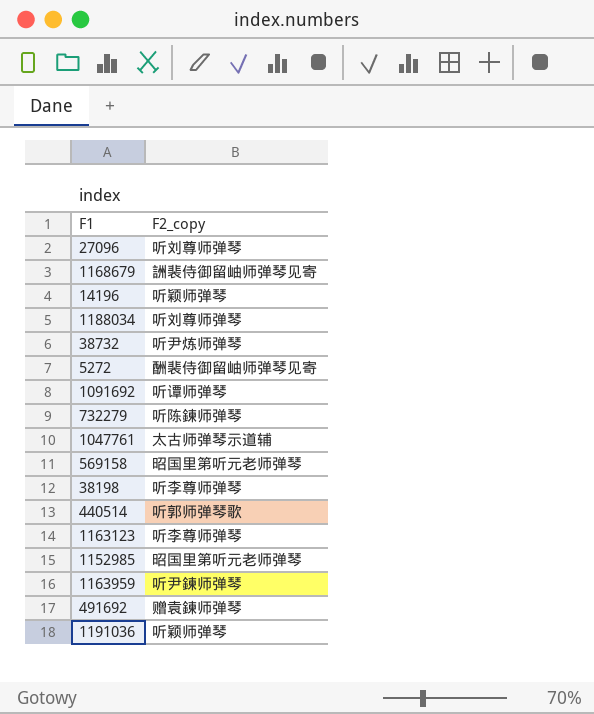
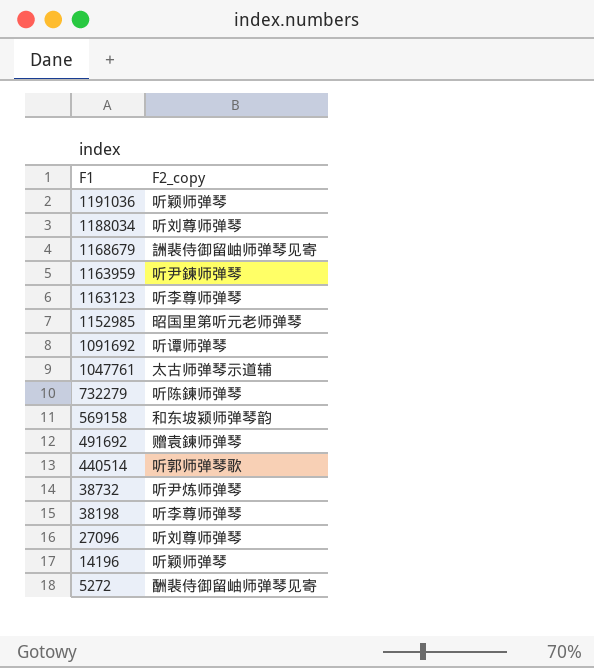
row order: none -> F1 descending
569158 | F2_copy: 昭国里第听元老师弹琴 -> 和东坡颍师弹琴韵

